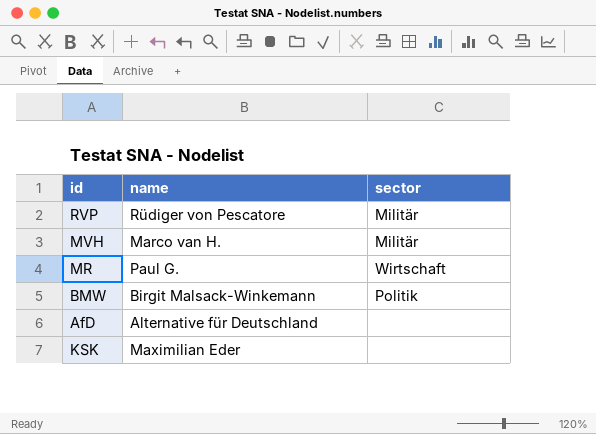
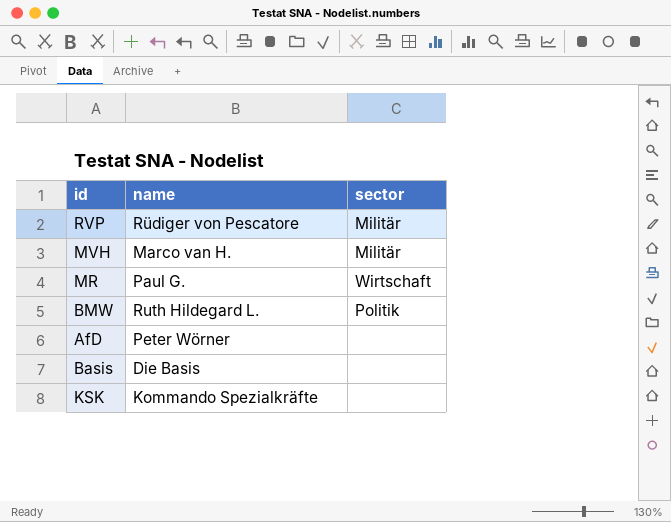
BMW | name: Birgit Malsack-Winkemann -> Ruth Hildegard L.
AfD | name: Alternative für Deutschland -> Peter Wörner
row Basis: none -> Die Basis | none
KSK | name: Maximilian Eder -> Kommando Spezialkräfte

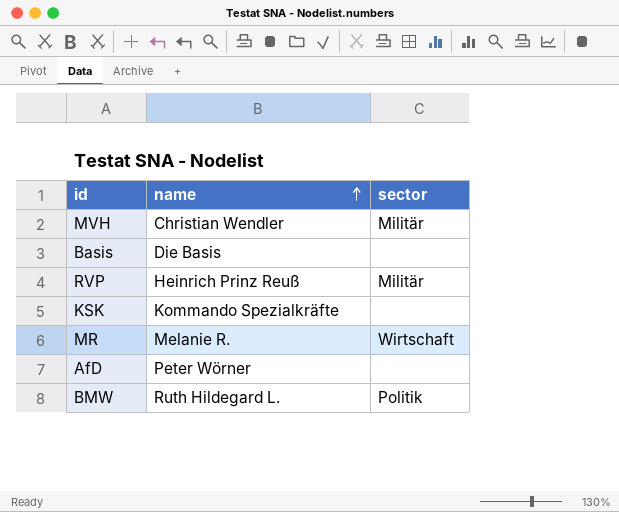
row order: none -> name ascending
MVH | name: Marco van H. -> Christian Wendler
RVP | name: Rüdiger von Pescatore -> Heinrich Prinz Reuß
MR | name: Paul G. -> Melanie R.

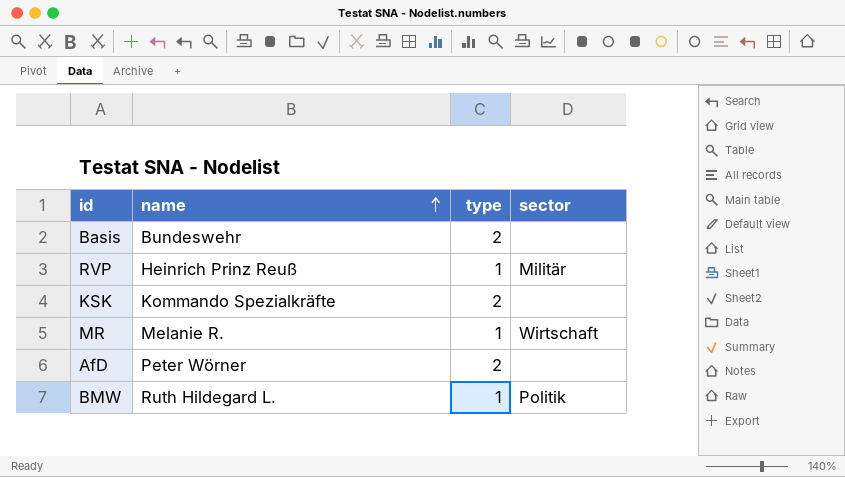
column type | position: none -> 3
row MVH: Christian Wendler | Militär -> none
Basis | name: Die Basis -> Bundeswehr

